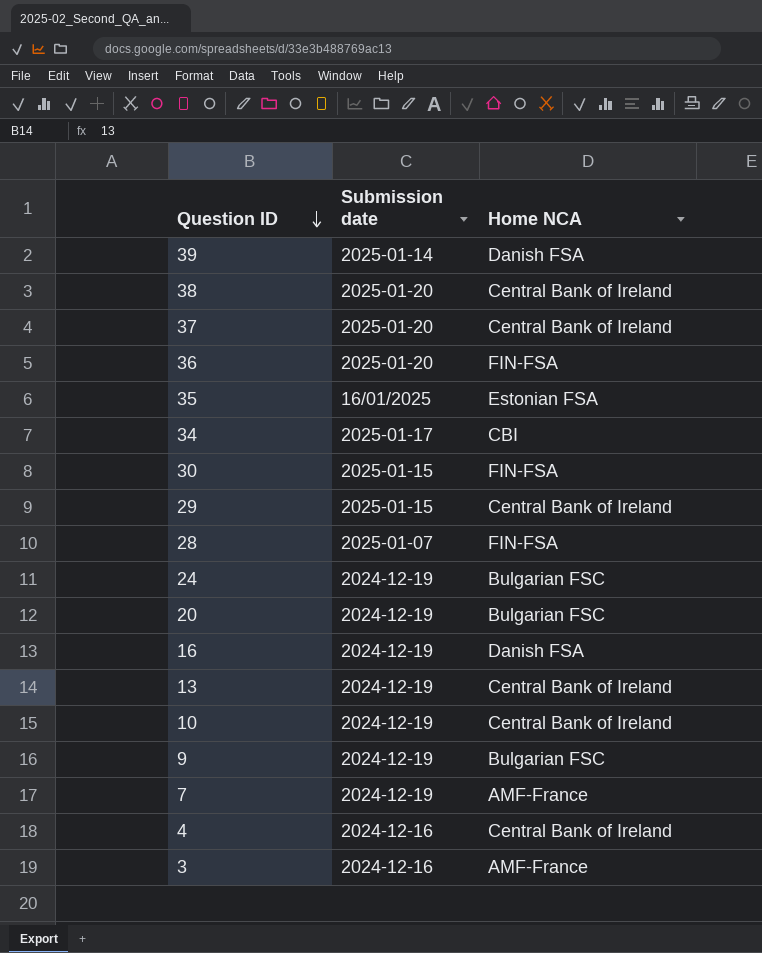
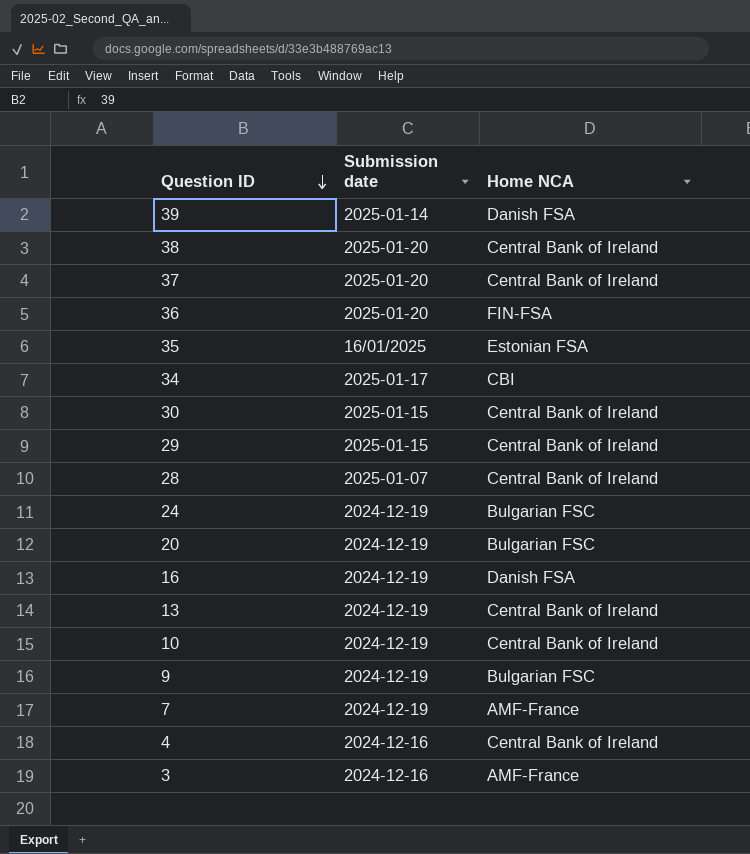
30 | Home NCA: FIN-FSA -> Central Bank of Ireland
28 | Home NCA: FIN-FSA -> Central Bank of Ireland

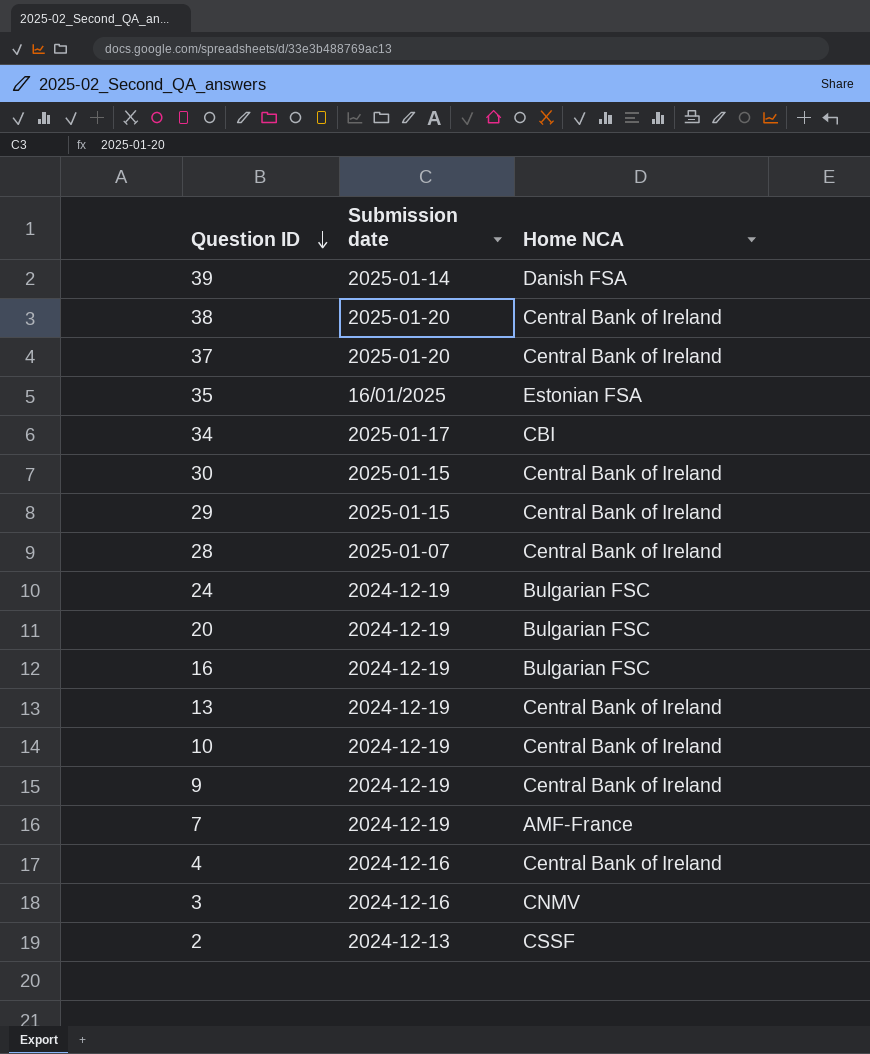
row 36: 2025-01-20 | FIN-FSA -> none
16 | Home NCA: Danish FSA -> Bulgarian FSC
9 | Home NCA: Bulgarian FSC -> Central Bank of Ireland
3 | Home NCA: AMF-France -> CNMV
row 2: none -> 2024-12-13 | CSSF

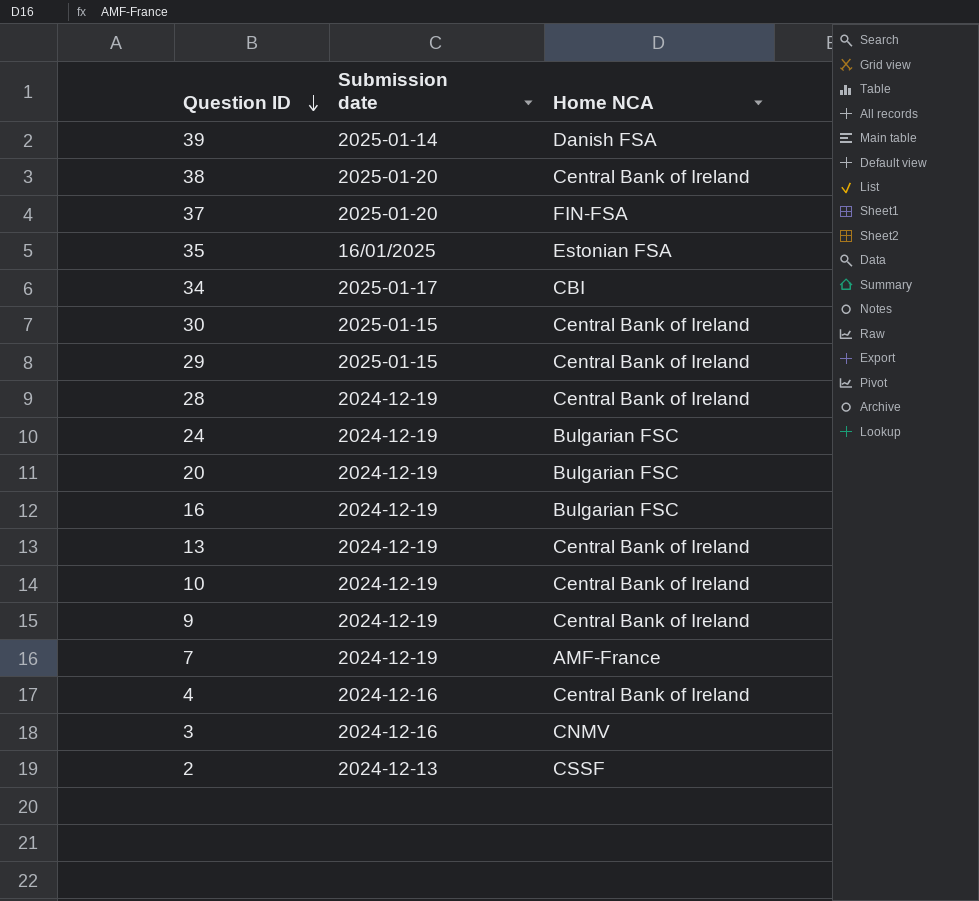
37 | Home NCA: Central Bank of Ireland -> FIN-FSA
28 | Submission date: 2025-01-07 -> 2024-12-19

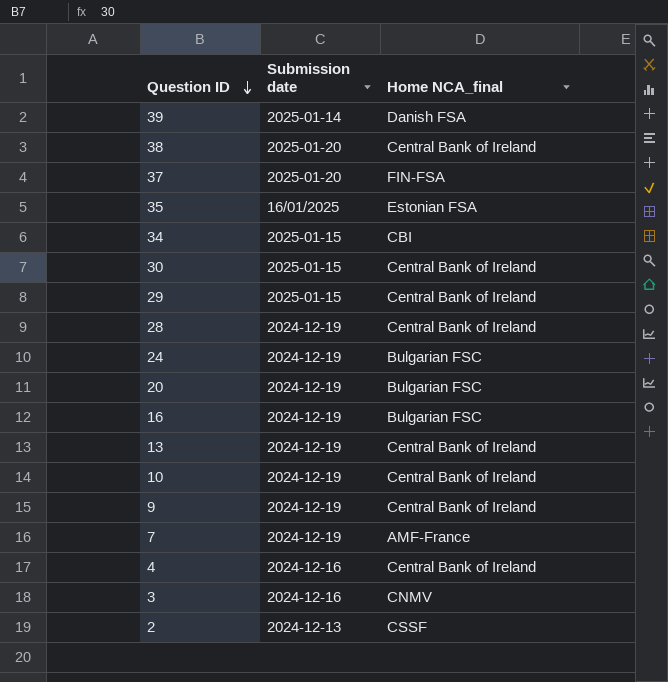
column name: Home NCA -> Home NCA_final
34 | Submission date: 2025-01-17 -> 2025-01-15

